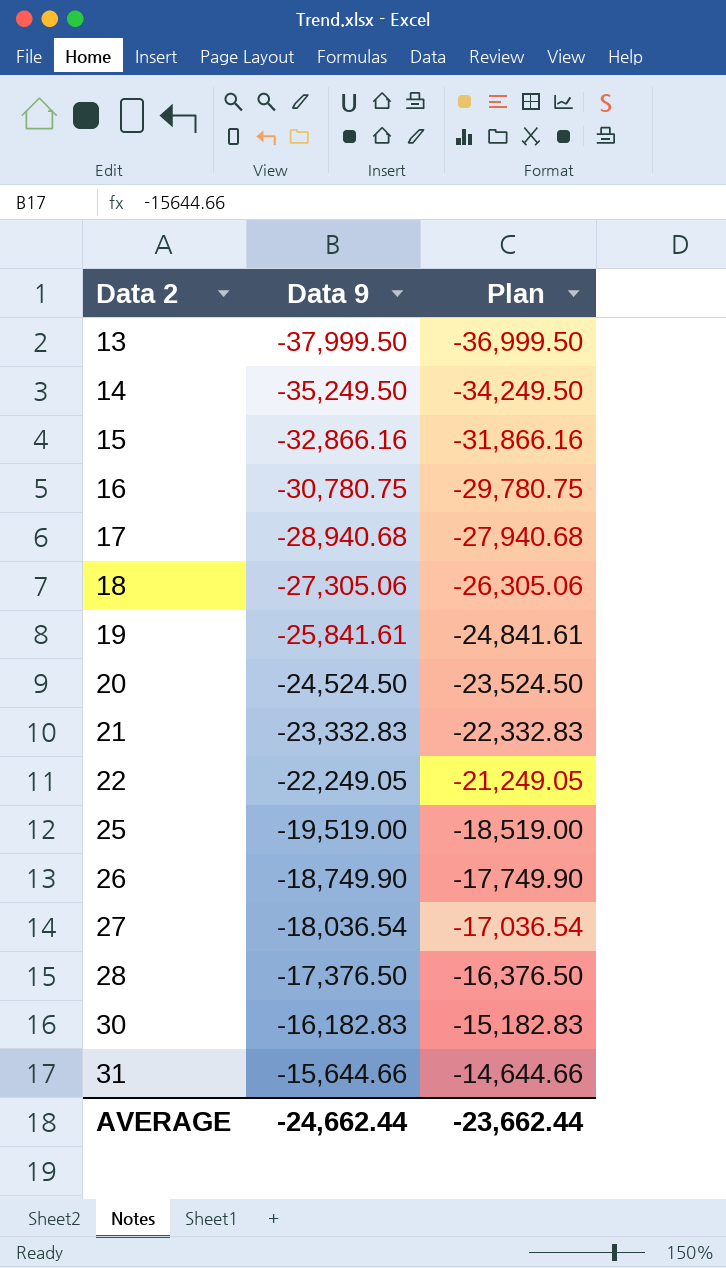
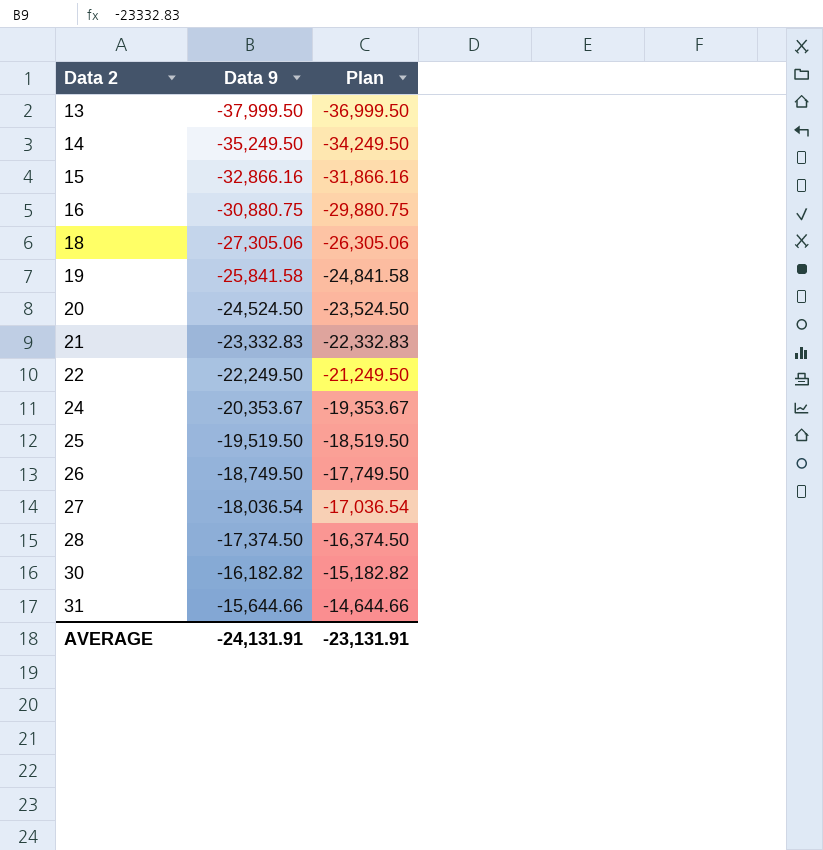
row 17: -28,940.68 | -27,940.68 -> none
16 | Data 9: -30,780.75 -> -30,880.75
16 | Plan: -29,780.75 -> -29,880.75
19 | Data 9: -25,841.61 -> -25,841.58
19 | Plan: -24,841.61 -> -24,841.58
22 | Data 9: -22,249.05 -> -22,249.50
22 | Plan: -21,249.05 -> -21,249.50
row 24: none -> -20,353.67 | -19,353.67
25 | Data 9: -19,519.00 -> -19,519.50
25 | Plan: -18,519.00 -> -18,519.50
26 | Data 9: -18,749.90 -> -18,749.50
26 | Plan: -17,749.90 -> -17,749.50
28 | Data 9: -17,376.50 -> -17,374.50
28 | Plan: -16,376.50 -> -16,374.50
30 | Data 9: -16,182.83 -> -16,182.82
30 | Plan: -15,182.83 -> -15,182.82
AVERAGE | Data 9: -24,662.44 -> -24,131.91
AVERAGE | Plan: -23,662.44 -> -23,131.91

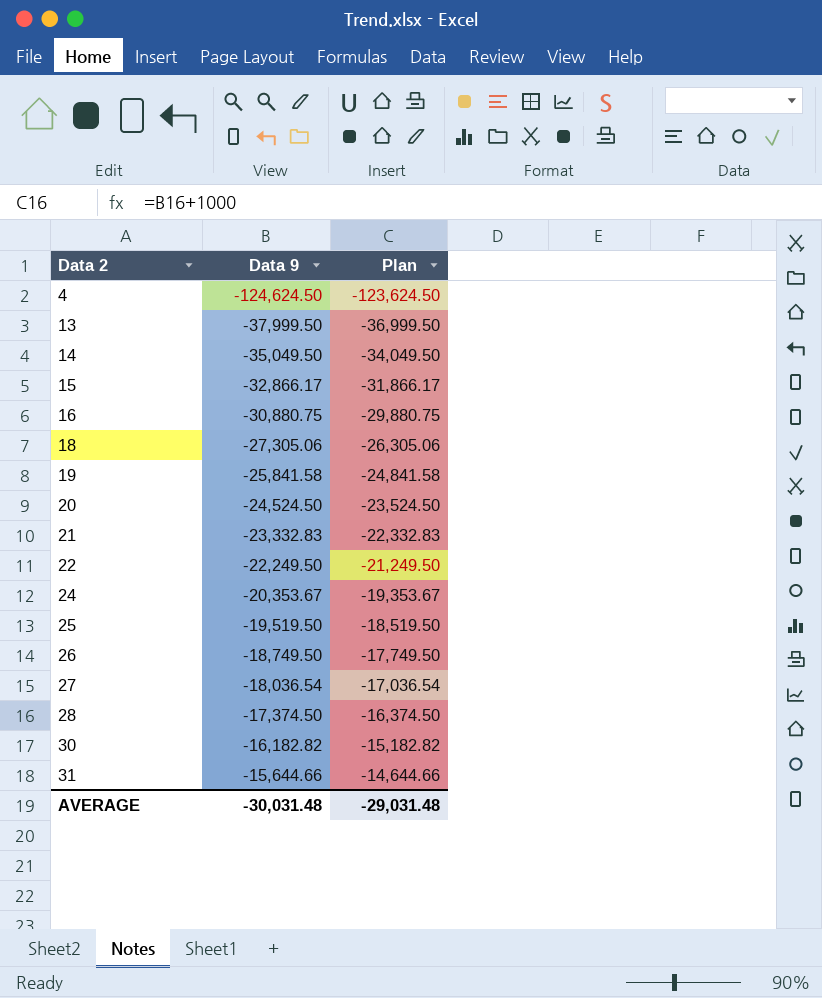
row 4: none -> -124,624.50 | -123,624.50
14 | Data 9: -35,249.50 -> -35,049.50
14 | Plan: -34,249.50 -> -34,049.50
15 | Data 9: -32,866.16 -> -32,866.17
15 | Plan: -31,866.16 -> -31,866.17
AVERAGE | Data 9: -24,131.91 -> -30,031.48
AVERAGE | Plan: -23,131.91 -> -29,031.48

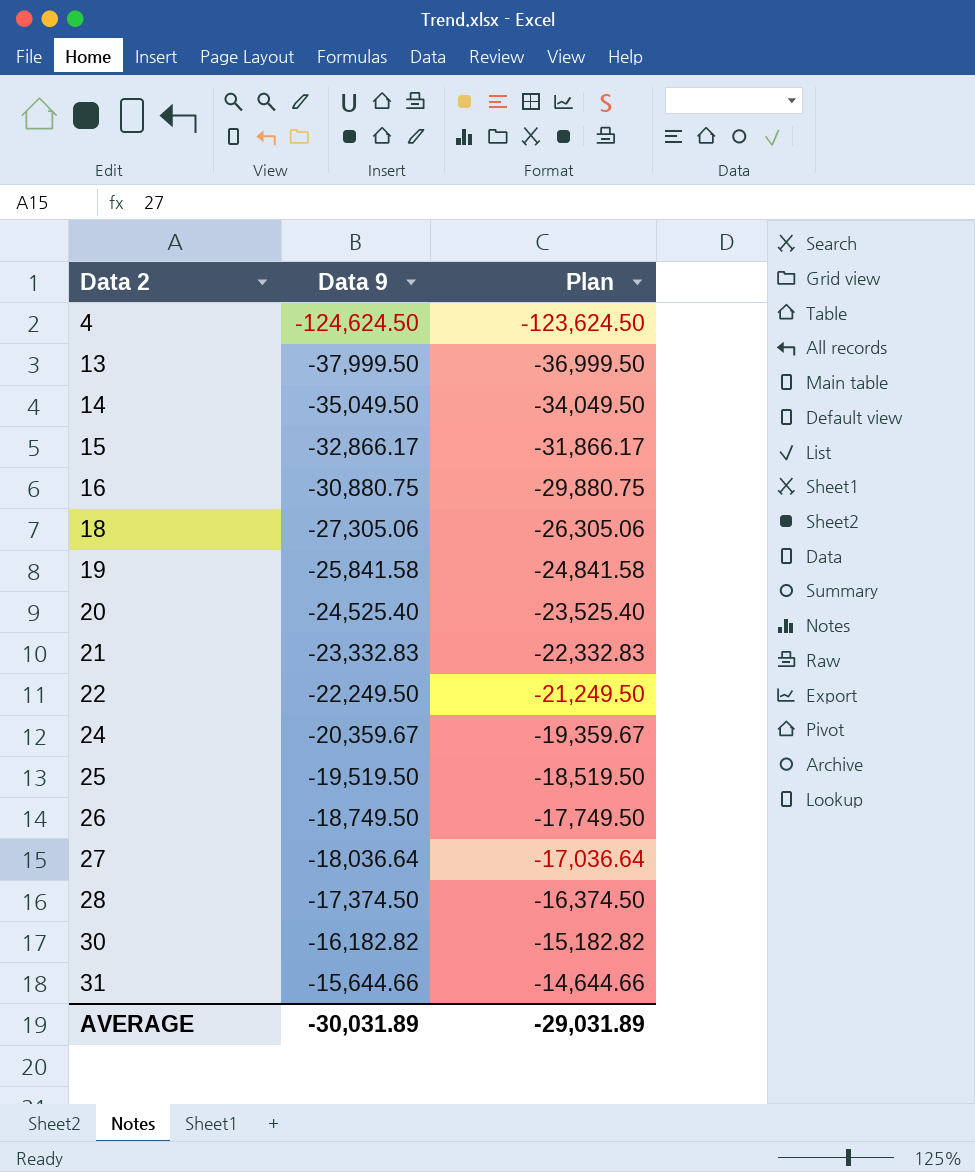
20 | Data 9: -24,524.50 -> -24,525.40
20 | Plan: -23,524.50 -> -23,525.40
24 | Data 9: -20,353.67 -> -20,359.67
24 | Plan: -19,353.67 -> -19,359.67
27 | Data 9: -18,036.54 -> -18,036.64
27 | Plan: -17,036.54 -> -17,036.64
AVERAGE | Data 9: -30,031.48 -> -30,031.89
AVERAGE | Plan: -29,031.48 -> -29,031.89

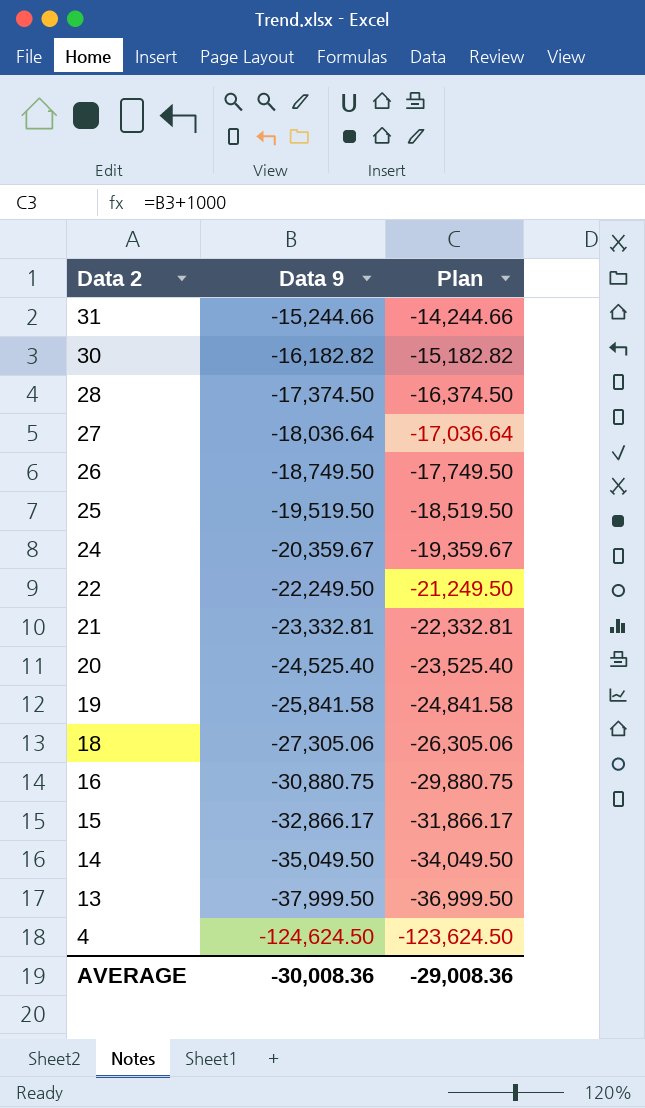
row order: Data 2 ascending -> Data 2 descending
31 | Data 9: -15,644.66 -> -15,244.66
31 | Plan: -14,644.66 -> -14,244.66
21 | Data 9: -23,332.83 -> -23,332.81
21 | Plan: -22,332.83 -> -22,332.81
AVERAGE | Data 9: -30,031.89 -> -30,008.36
AVERAGE | Plan: -29,031.89 -> -29,008.36

